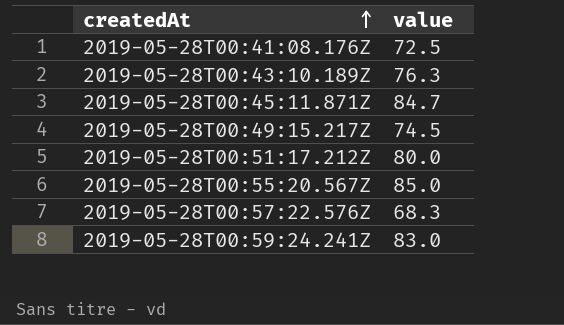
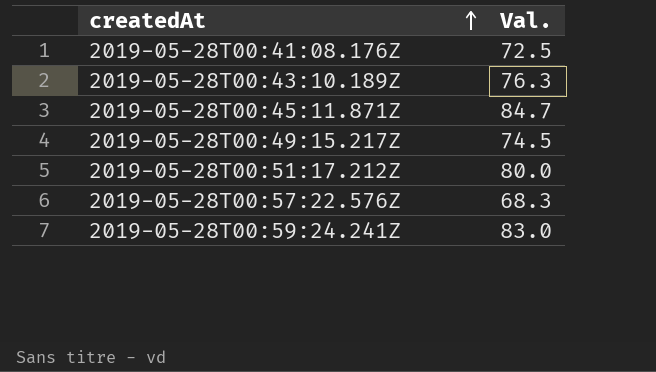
column name: value -> Val.
row 2019-05-28T00:55:20.567Z: 85.0 -> none

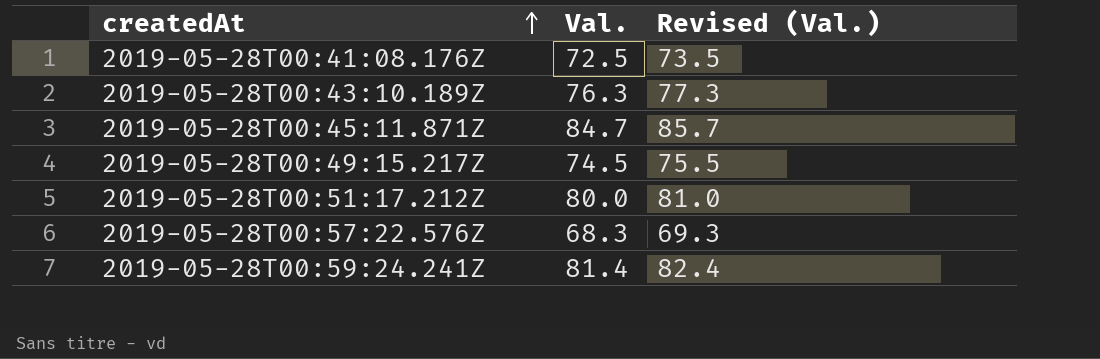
column Revised (Val.) | formula: none -> [Val.] + 1
2019-05-28T00:59:24.241Z | Val.: 83.0 -> 81.4

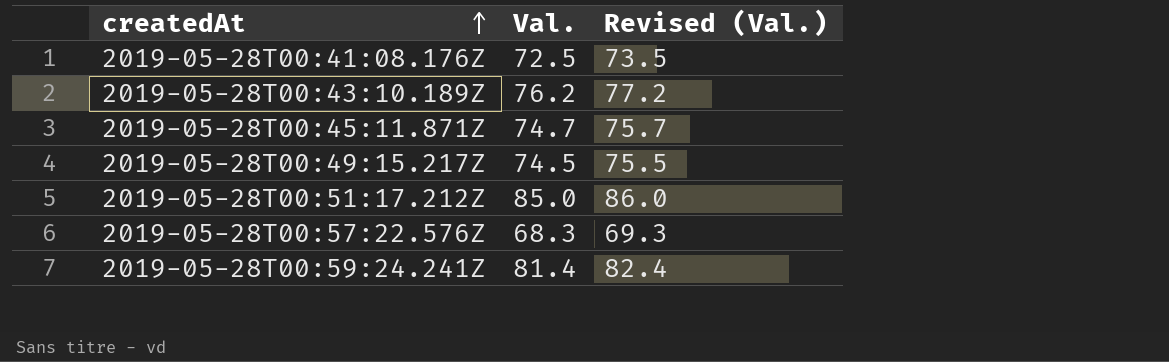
2019-05-28T00:43:10.189Z | Val.: 76.3 -> 76.2
2019-05-28T00:43:10.189Z | Revised (Val.): 77.3 -> 77.2
2019-05-28T00:45:11.871Z | Val.: 84.7 -> 74.7
2019-05-28T00:45:11.871Z | Revised (Val.): 85.7 -> 75.7
2019-05-28T00:51:17.212Z | Val.: 80.0 -> 85.0
2019-05-28T00:51:17.212Z | Revised (Val.): 81.0 -> 86.0

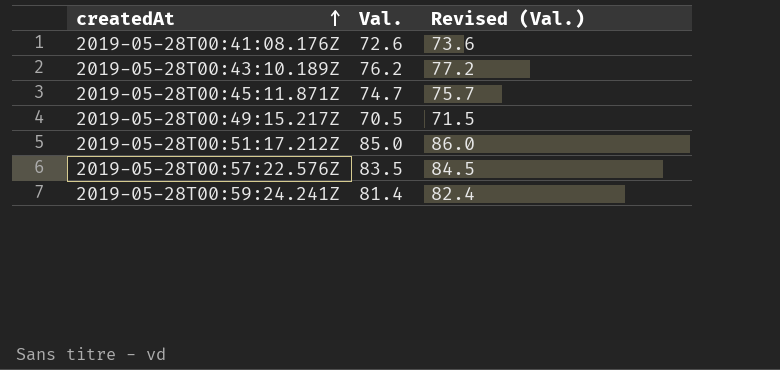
2019-05-28T00:41:08.176Z | Val.: 72.5 -> 72.6
2019-05-28T00:41:08.176Z | Revised (Val.): 73.5 -> 73.6
2019-05-28T00:49:15.217Z | Val.: 74.5 -> 70.5
2019-05-28T00:49:15.217Z | Revised (Val.): 75.5 -> 71.5
2019-05-28T00:57:22.576Z | Val.: 68.3 -> 83.5
2019-05-28T00:57:22.576Z | Revised (Val.): 69.3 -> 84.5

